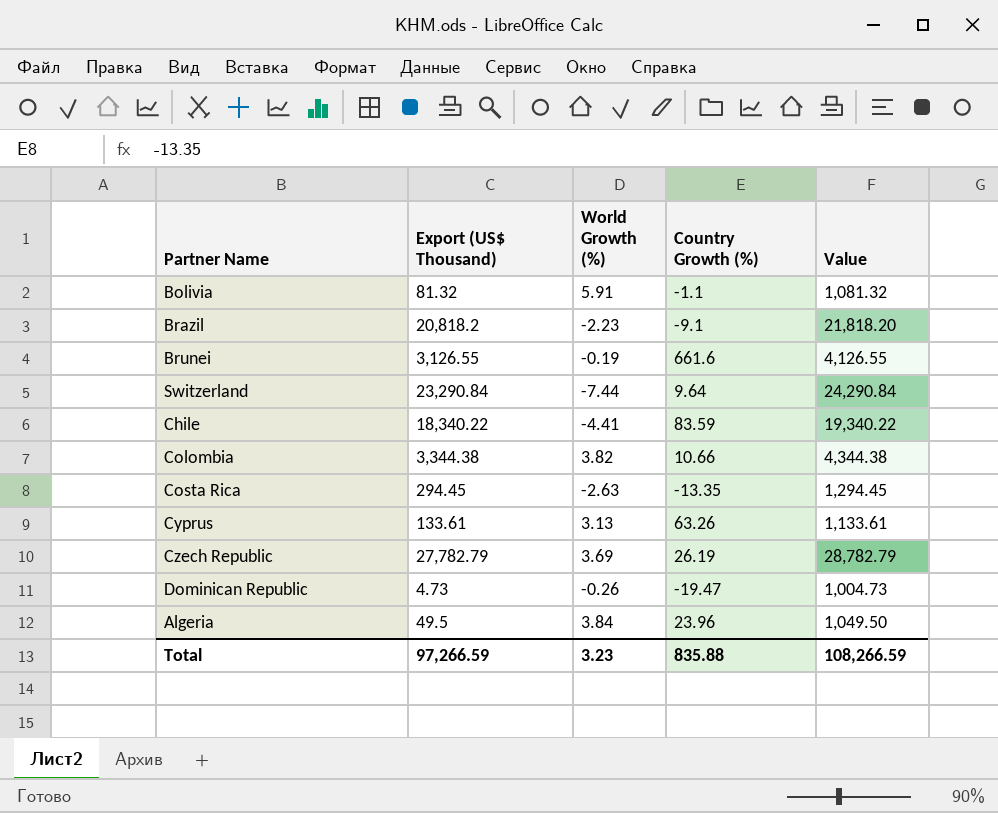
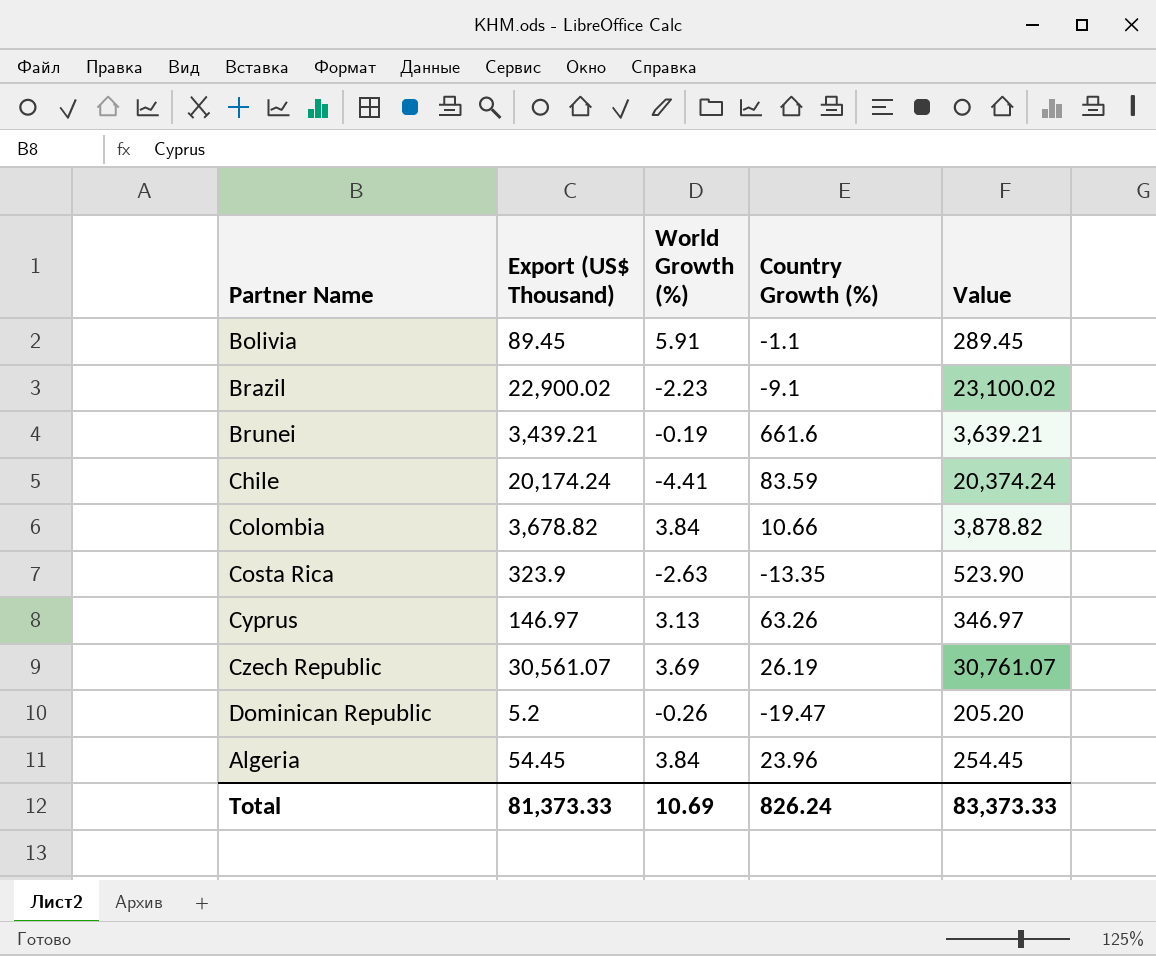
column Value | formula: [Export (US$ Thousand)] + 1000 -> [Export (US$ Thousand)] + 200
row Switzerland: 23,290.84 | -7.44 | 9.64 | 24,290.84 -> none
Bolivia | Export (US$ Thousand): 81.32 -> 89.45
Brazil | Export (US$ Thousand): 20,818.2 -> 22,900.02
Brunei | Export (US$ Thousand): 3,126.55 -> 3,439.21
Chile | Export (US$ Thousand): 18,340.22 -> 20,174.24
Colombia | Export (US$ Thousand): 3,344.38 -> 3,678.82
Colombia | World Growth (%): 3.82 -> 3.84
Costa Rica | Export (US$ Thousand): 294.45 -> 323.9
Cyprus | Export (US$ Thousand): 133.61 -> 146.97
Czech Republic | Export (US$ Thousand): 27,782.79 -> 30,561.07
Dominican Republic | Export (US$ Thousand): 4.73 -> 5.2
Algeria | Export (US$ Thousand): 49.5 -> 54.45
Total | Export (US$ Thousand): 97,266.59 -> 81,373.33
Total | World Growth (%): 3.23 -> 10.69
Total | Country Growth (%): 835.88 -> 826.24
Total | Value: 108,266.59 -> 83,373.33

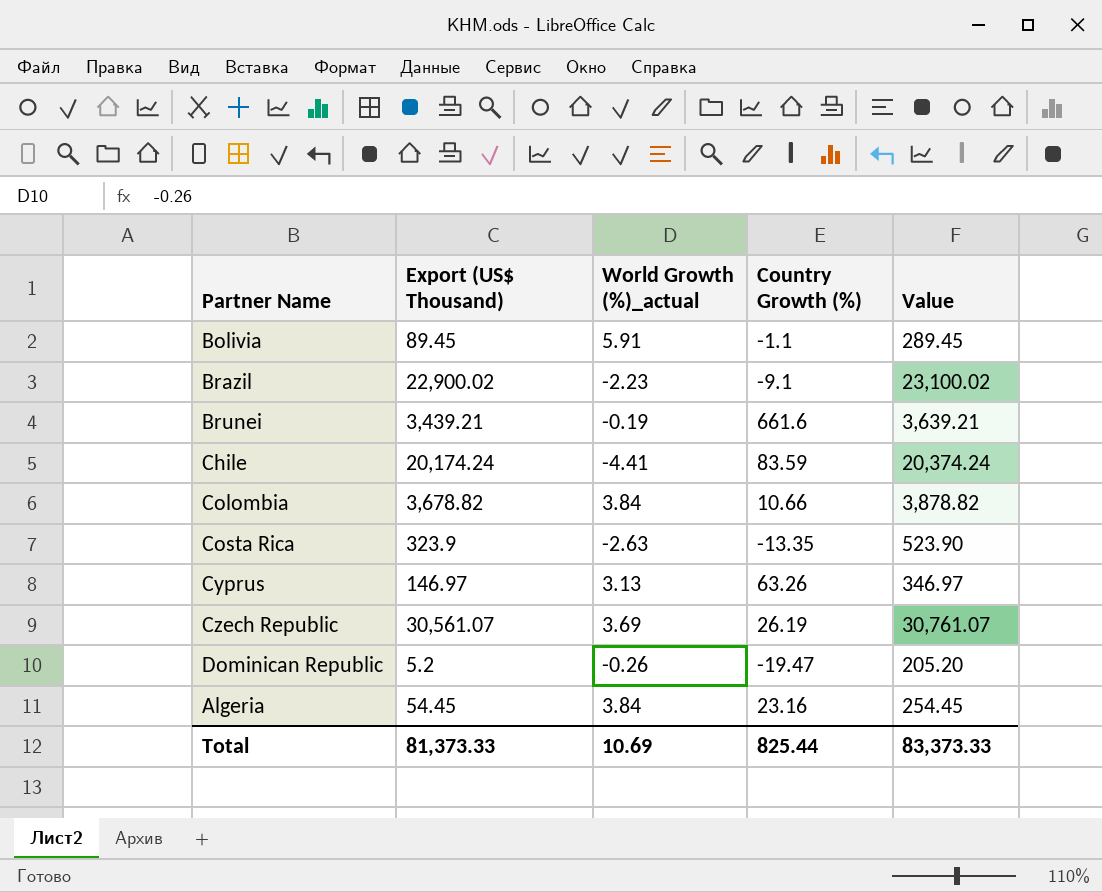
column name: World Growth (%) -> World Growth (%)_actual
Algeria | Country Growth (%): 23.96 -> 23.16
Total | Country Growth (%): 826.24 -> 825.44

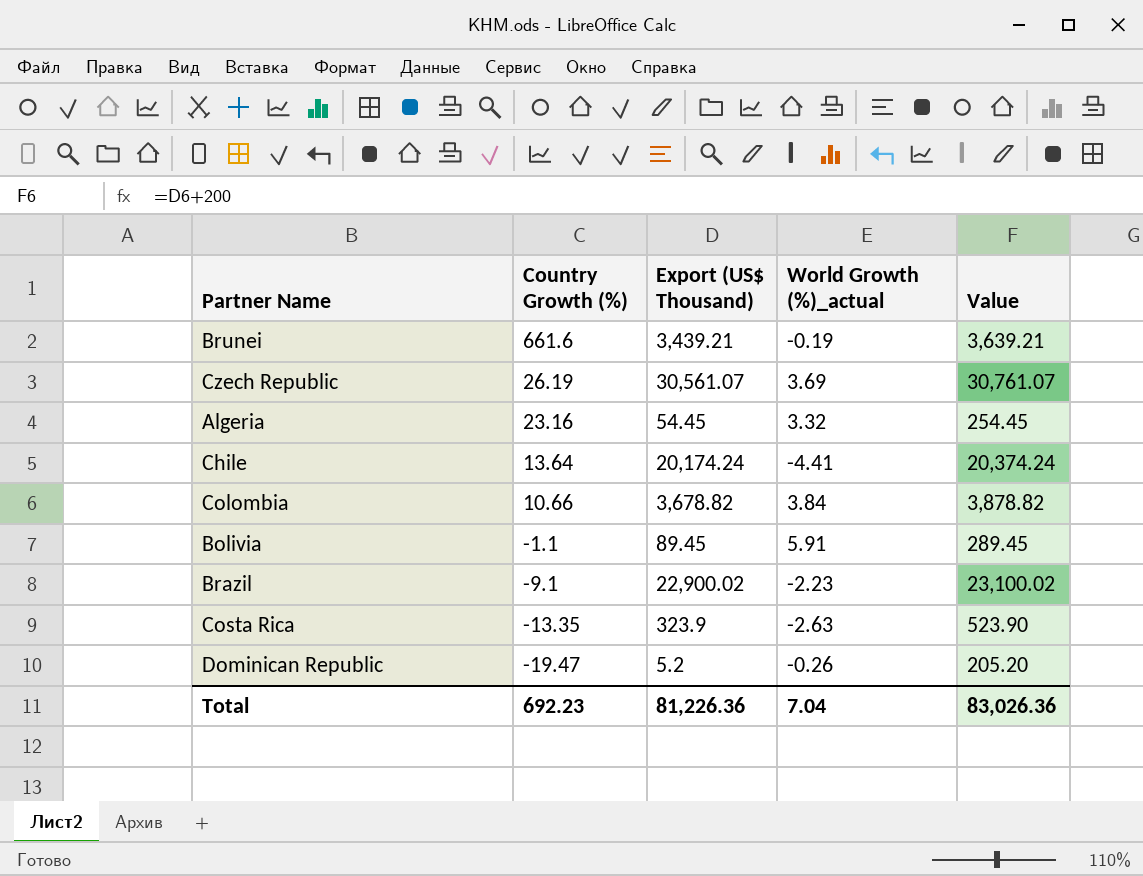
row order: none -> Country Growth (%) descending
column Country Growth (%) | position: 4 -> 2
row Cyprus: 146.97 | 3.13 | 63.26 | 346.97 -> none
Algeria | World Growth (%)_actual: 3.84 -> 3.32
Chile | Country Growth (%): 83.59 -> 13.64
Total | Country Growth (%): 825.44 -> 692.23
Total | Export (US$ Thousand): 81,373.33 -> 81,226.36
Total | World Growth (%)_actual: 10.69 -> 7.04
Total | Value: 83,373.33 -> 83,026.36

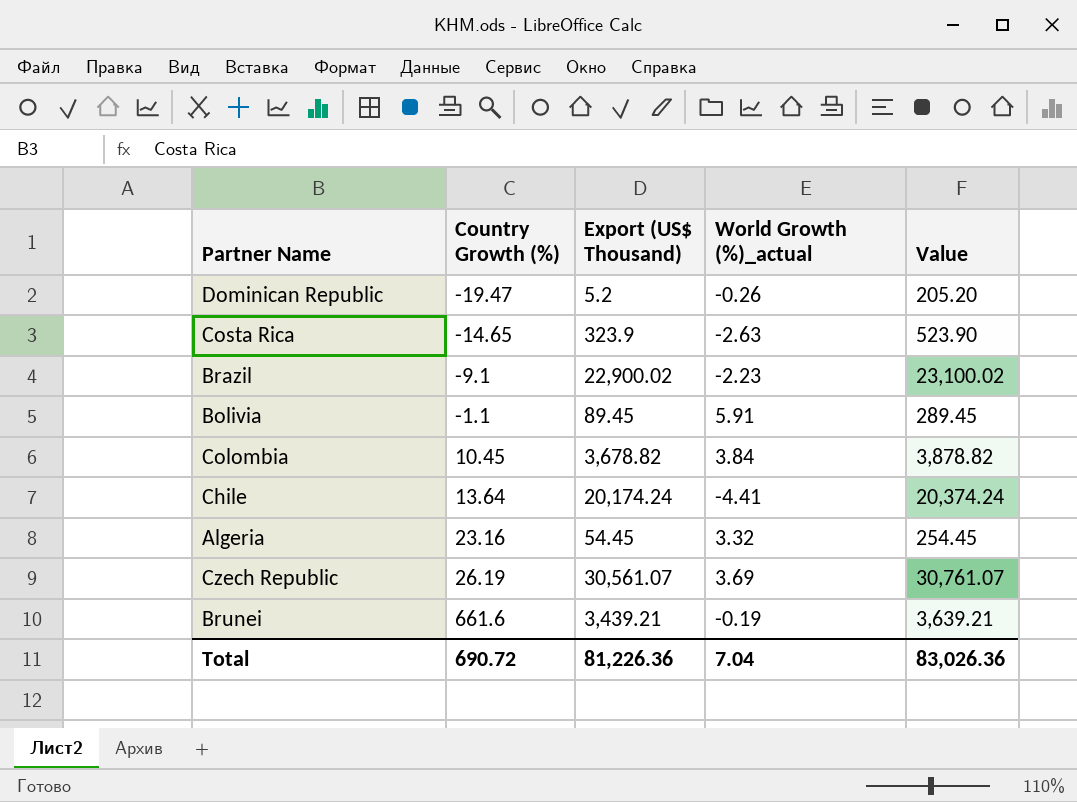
row order: Country Growth (%) descending -> Country Growth (%) ascending
Costa Rica | Country Growth (%): -13.35 -> -14.65
Colombia | Country Growth (%): 10.66 -> 10.45
Total | Country Growth (%): 692.23 -> 690.72

